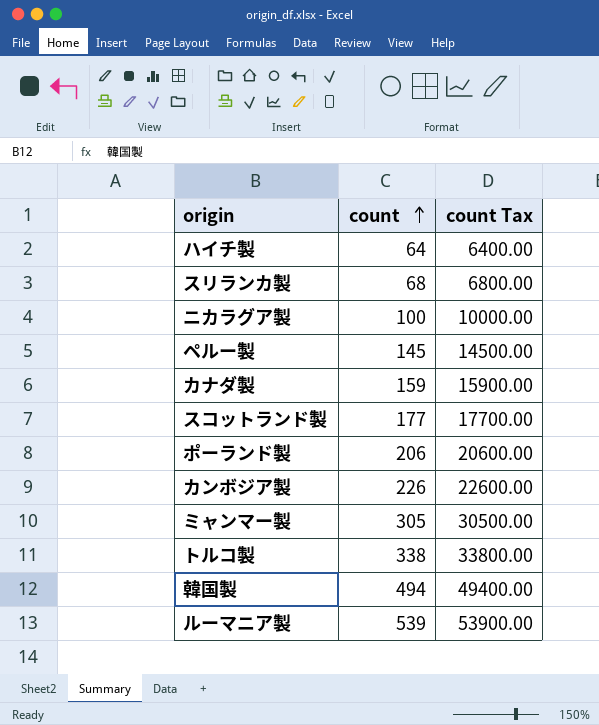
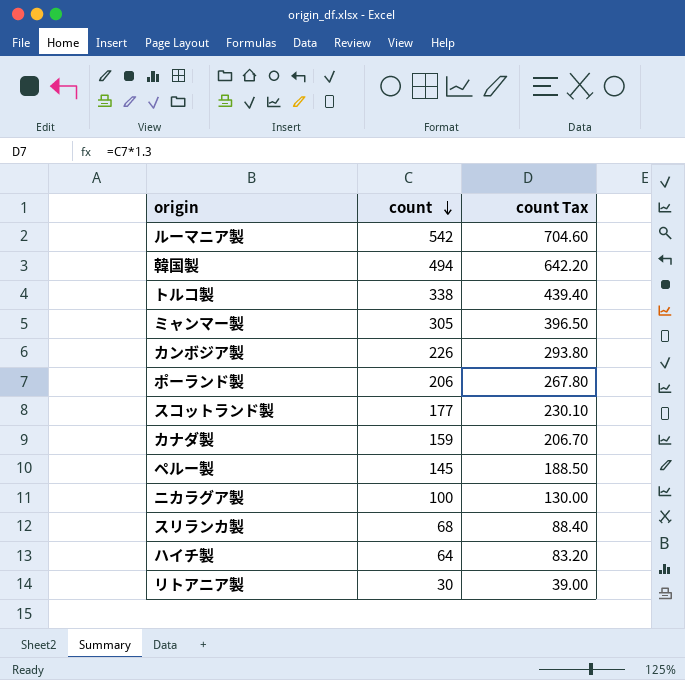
row order: count ascending -> count descending
column count Tax | formula: [count] * 100 -> [count] * 1.3
ルーマニア製 | count: 539 -> 542
row リトアニア製: none -> 30 | 39.00

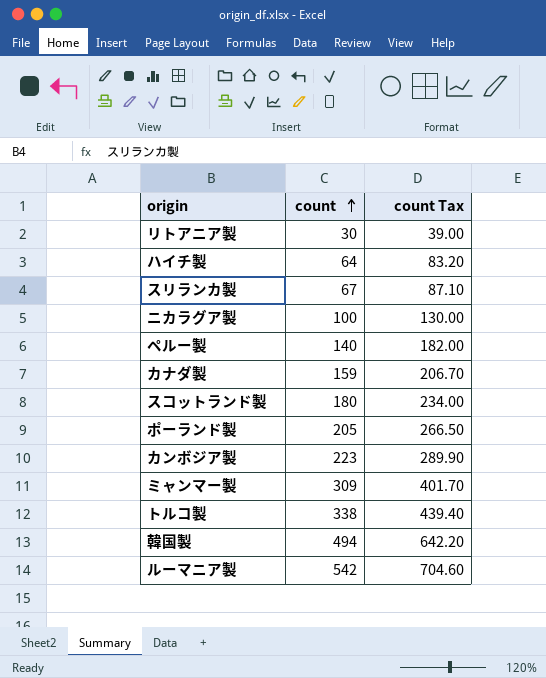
row order: count descending -> count ascending
スリランカ製 | count: 68 -> 67
スリランカ製 | count Tax: 88.40 -> 87.10
ペルー製 | count: 145 -> 140
ペルー製 | count Tax: 188.50 -> 182.00
スコットランド製 | count: 177 -> 180
スコットランド製 | count Tax: 230.10 -> 234.00
ポーランド製 | count: 206 -> 205
ポーランド製 | count Tax: 267.80 -> 266.50
カンボジア製 | count: 226 -> 223
カンボジア製 | count Tax: 293.80 -> 289.90
ミャンマー製 | count: 305 -> 309
ミャンマー製 | count Tax: 396.50 -> 401.70

